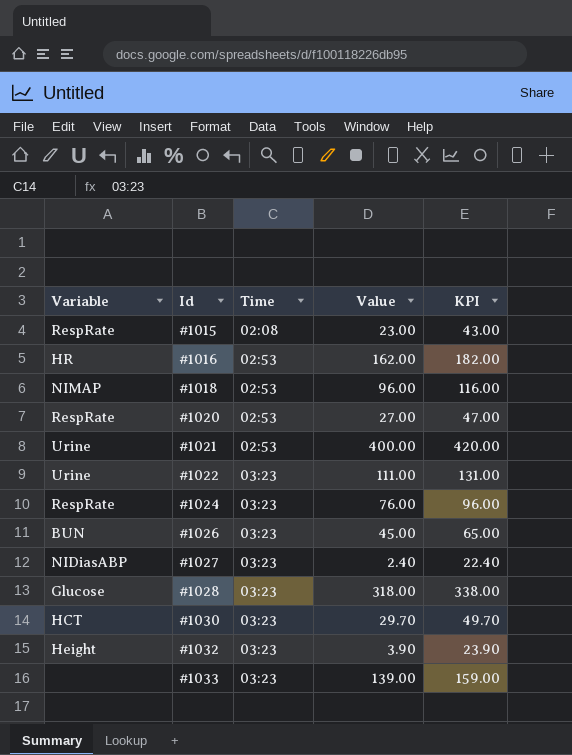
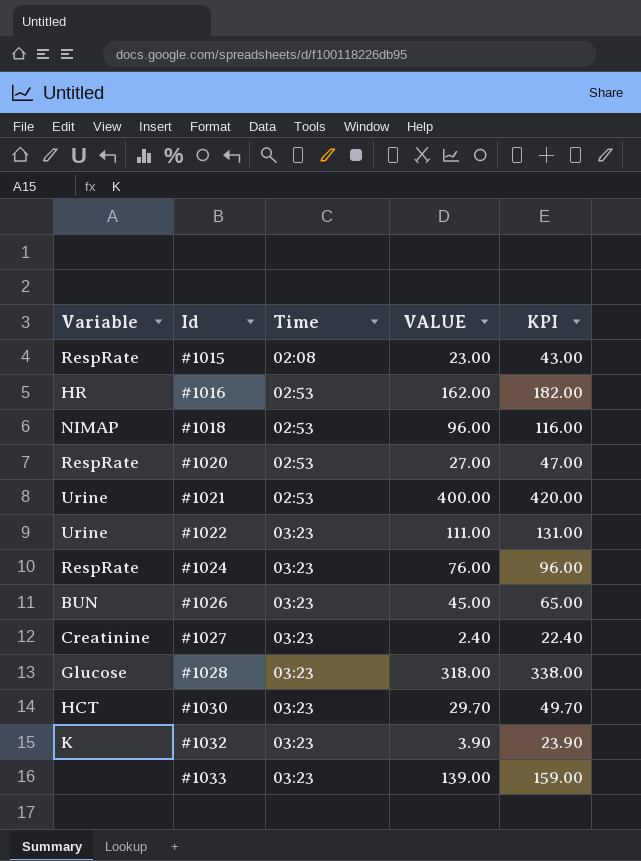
column name: Value -> VALUE
#1027 | Variable: NIDiasABP -> Creatinine
#1032 | Variable: Height -> K

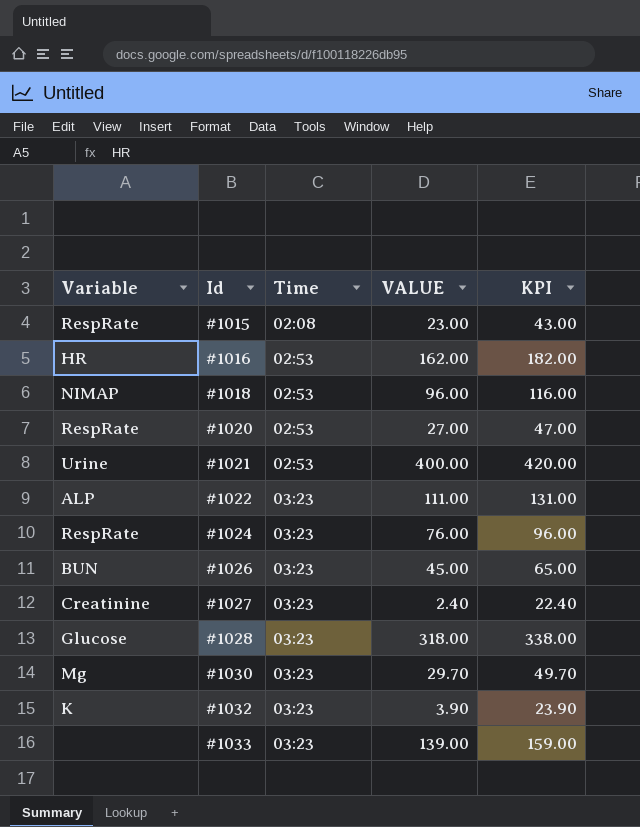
#1022 | Variable: Urine -> ALP
#1030 | Variable: HCT -> Mg

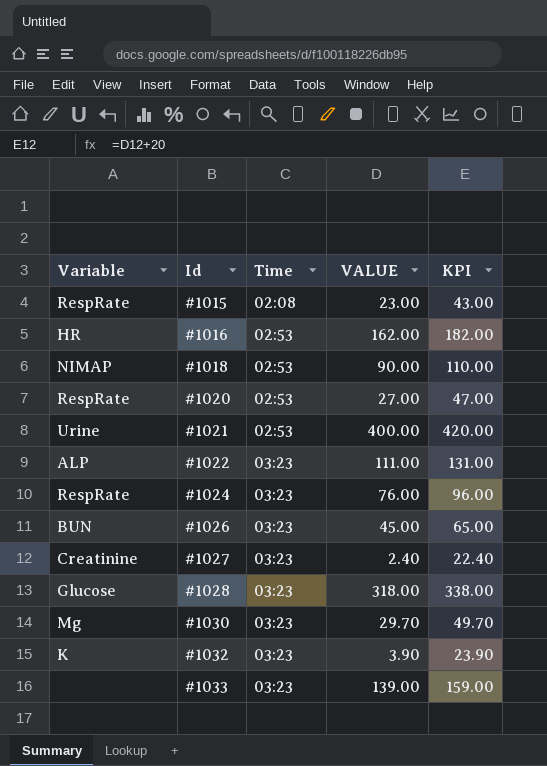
#1018 | VALUE: 96.00 -> 90.00
#1018 | KPI: 116.00 -> 110.00

